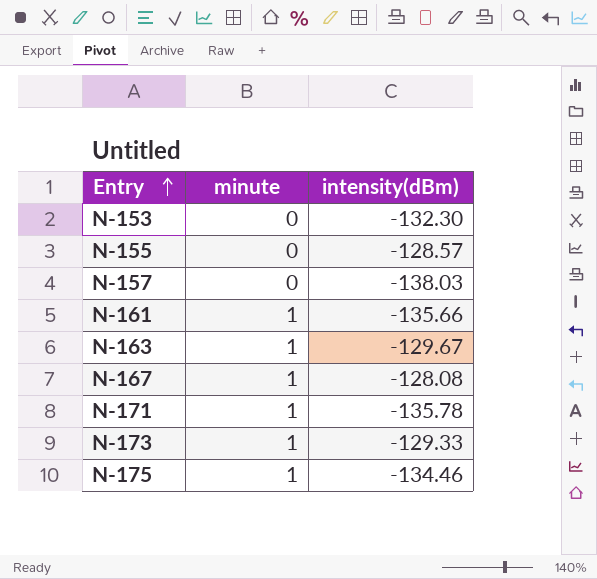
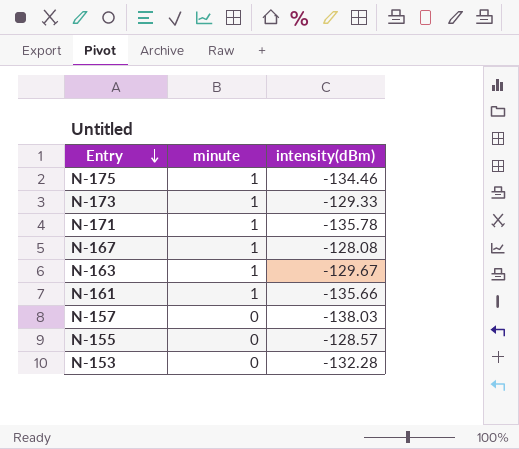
row order: Entry ascending -> Entry descending
N-153 | intensity(dBm): -132.30 -> -132.28

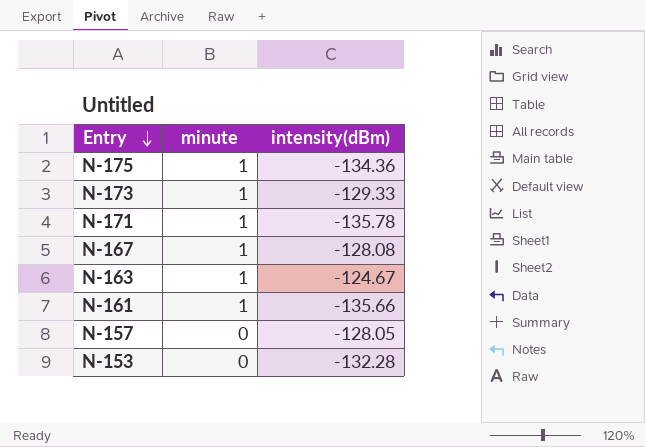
row N-155: 0 | -128.57 -> none
N-175 | intensity(dBm): -134.46 -> -134.36
N-163 | intensity(dBm): -129.67 -> -124.67
N-157 | intensity(dBm): -138.03 -> -128.05

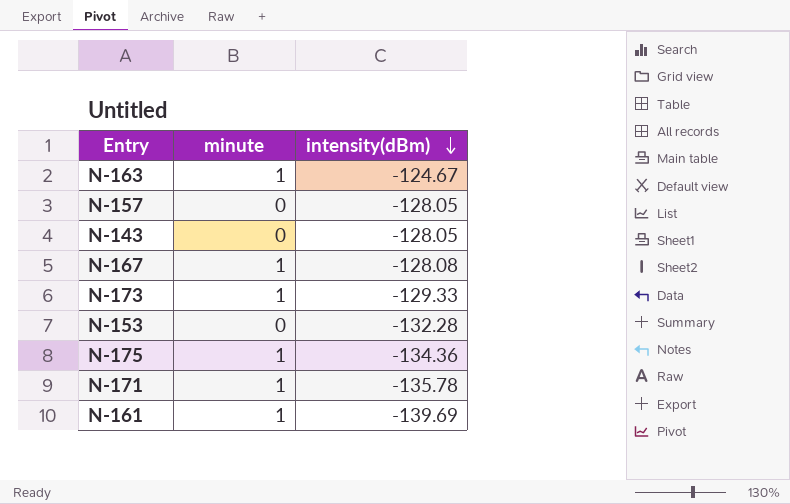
row order: Entry descending -> intensity(dBm) descending
row N-143: none -> 0 | -128.05
N-161 | intensity(dBm): -135.66 -> -139.69

